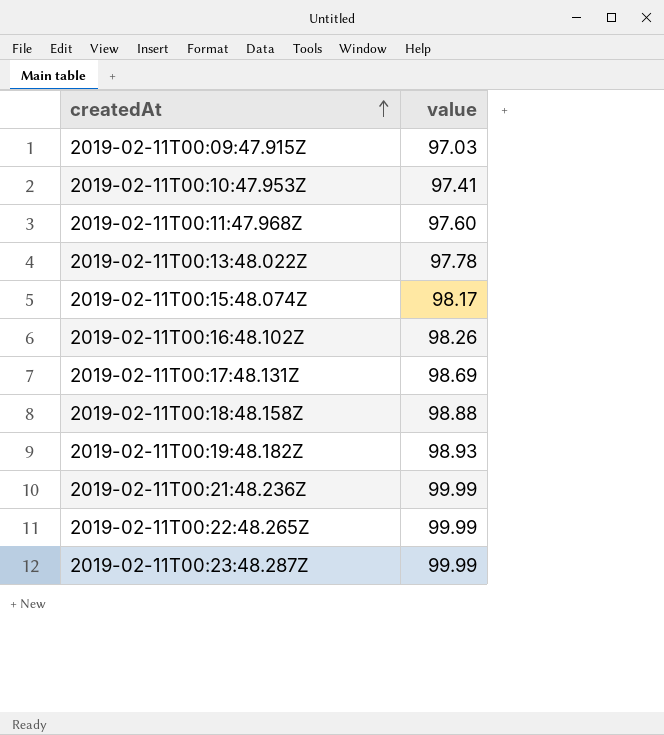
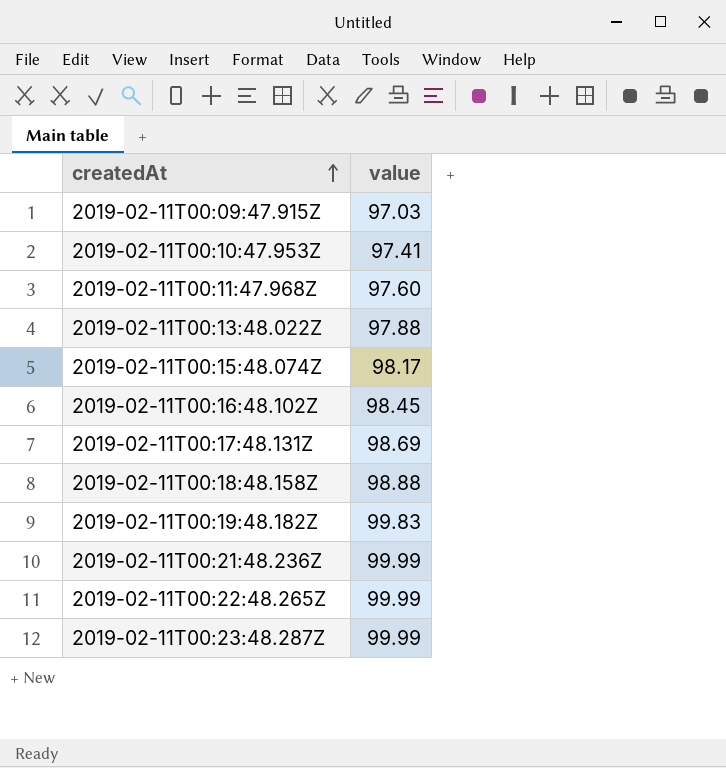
2019-02-11T00:13:48.022Z | value: 97.78 -> 97.88
2019-02-11T00:16:48.102Z | value: 98.26 -> 98.45
2019-02-11T00:19:48.182Z | value: 98.93 -> 99.83

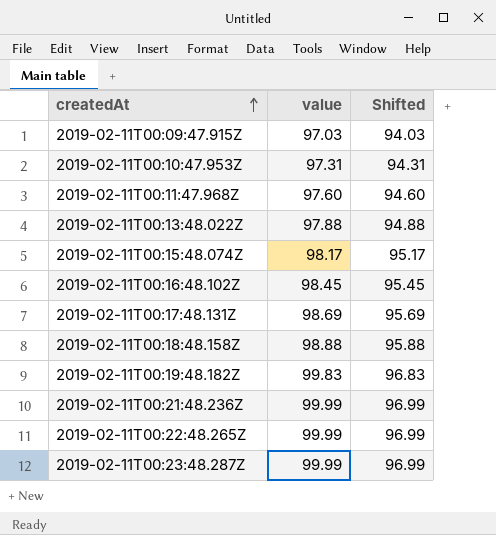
column Shifted | formula: none -> [value] - 3
2019-02-11T00:10:47.953Z | value: 97.41 -> 97.31

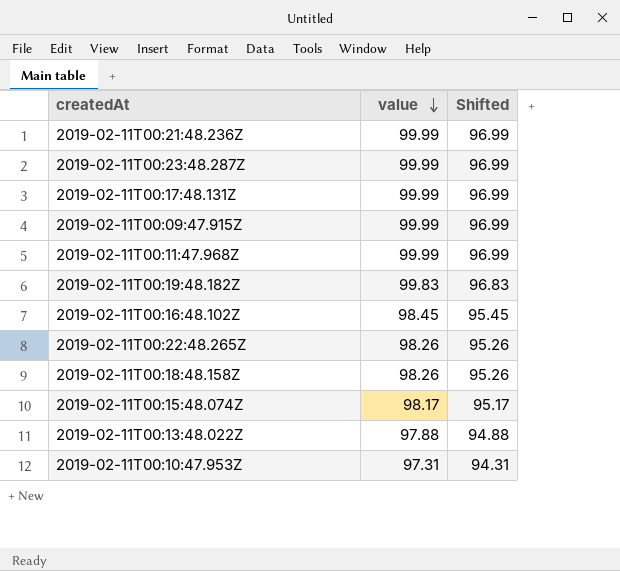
row order: createdAt ascending -> value descending
2019-02-11T00:17:48.131Z | value: 98.69 -> 99.99
2019-02-11T00:17:48.131Z | Shifted: 95.69 -> 96.99
2019-02-11T00:09:47.915Z | value: 97.03 -> 99.99
2019-02-11T00:09:47.915Z | Shifted: 94.03 -> 96.99
2019-02-11T00:11:47.968Z | value: 97.60 -> 99.99
2019-02-11T00:11:47.968Z | Shifted: 94.60 -> 96.99
2019-02-11T00:22:48.265Z | value: 99.99 -> 98.26
2019-02-11T00:22:48.265Z | Shifted: 96.99 -> 95.26
2019-02-11T00:18:48.158Z | value: 98.88 -> 98.26
2019-02-11T00:18:48.158Z | Shifted: 95.88 -> 95.26

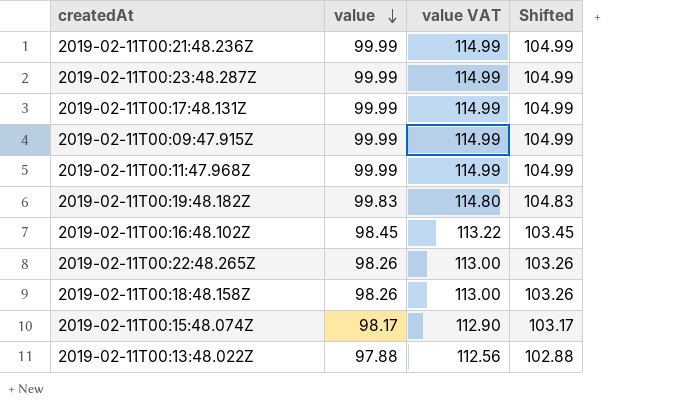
column value VAT | formula: none -> [value] * 1.15
column Shifted | formula: [value] - 3 -> [value] + 5
row 2019-02-11T00:10:47.953Z: 97.31 | 94.31 -> none

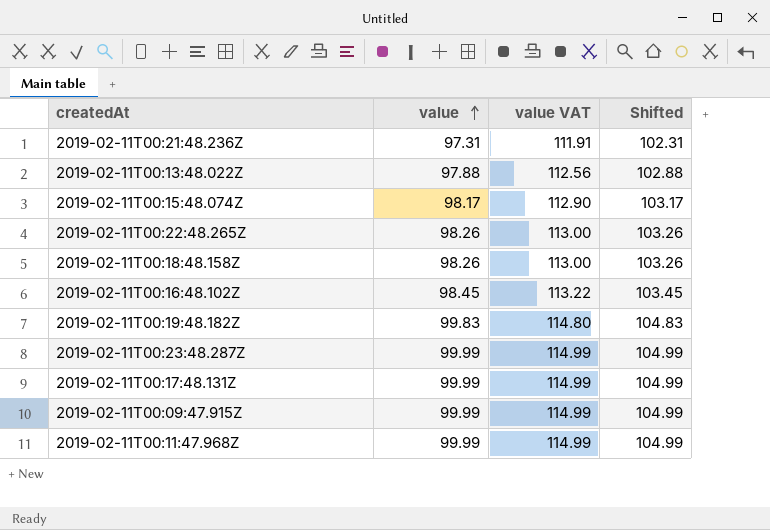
row order: value descending -> value ascending
2019-02-11T00:21:48.236Z | value: 99.99 -> 97.31
2019-02-11T00:21:48.236Z | value VAT: 114.99 -> 111.91
2019-02-11T00:21:48.236Z | Shifted: 104.99 -> 102.31

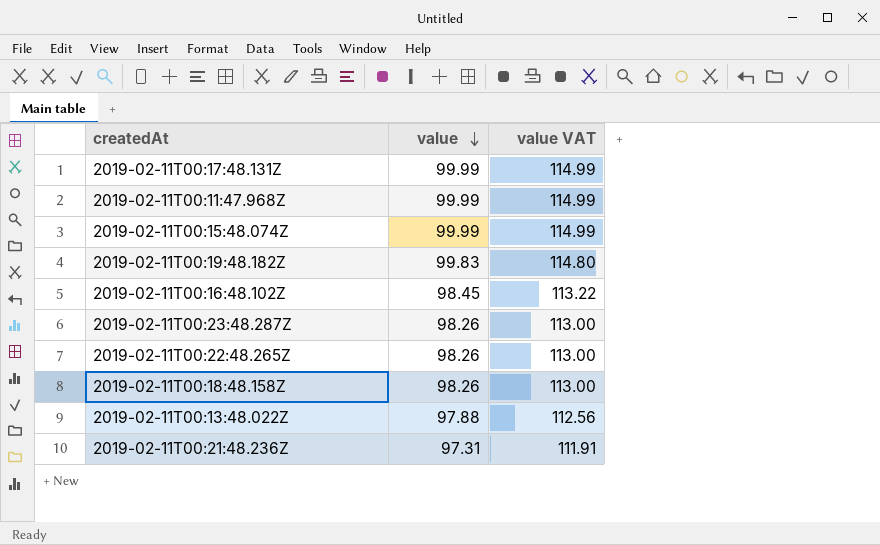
row order: value ascending -> value descending
column Shifted | formula: [value] + 5 -> none
row 2019-02-11T00:09:47.915Z: 99.99 | 114.99 | 104.99 -> none
2019-02-11T00:15:48.074Z | value: 98.17 -> 99.99
2019-02-11T00:15:48.074Z | value VAT: 112.90 -> 114.99
2019-02-11T00:23:48.287Z | value: 99.99 -> 98.26
2019-02-11T00:23:48.287Z | value VAT: 114.99 -> 113.00

